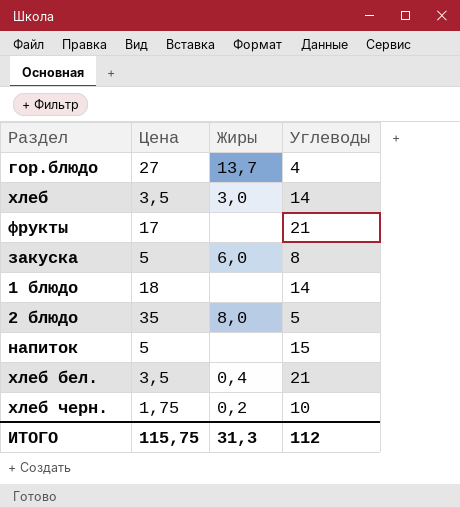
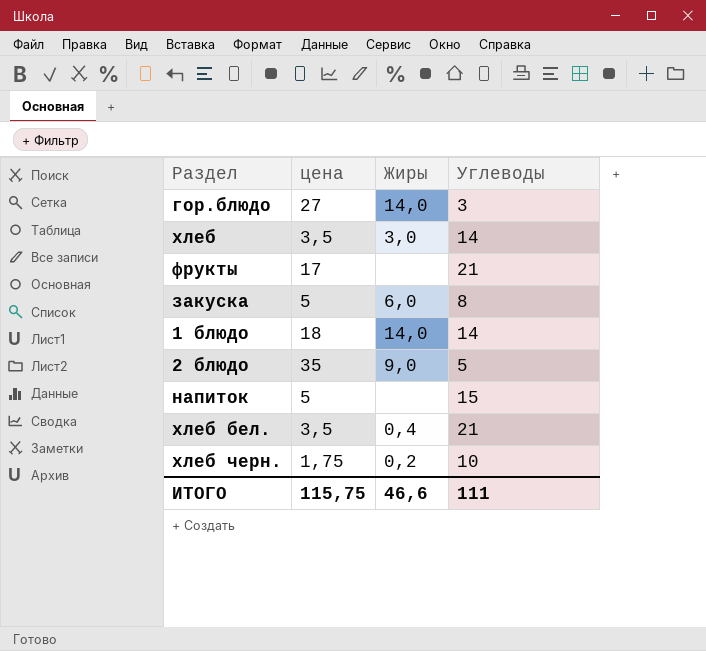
column name: Цена -> цена
гор.блюдо | Жиры: 13,7 -> 14,0
гор.блюдо | Углеводы: 4 -> 3
1 блюдо | Жиры: none -> 14,0
2 блюдо | Жиры: 8,0 -> 9,0
ИТОГО | Жиры: 31,3 -> 46,6
ИТОГО | Углеводы: 112 -> 111

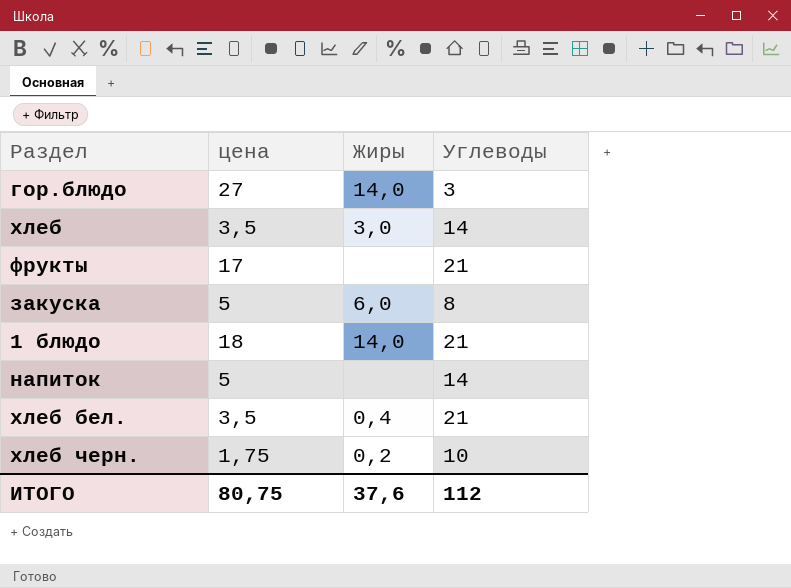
row 2 блюдо: 35 | 9,0 | 5 -> none
1 блюдо | Углеводы: 14 -> 21
напиток | Углеводы: 15 -> 14
ИТОГО | цена: 115,75 -> 80,75
ИТОГО | Жиры: 46,6 -> 37,6
ИТОГО | Углеводы: 111 -> 112

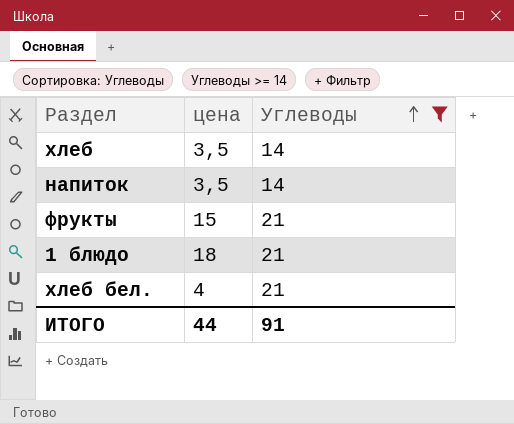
filter: none -> Углеводы >= 14
row order: none -> Углеводы ascending
column Жиры | position: 3 -> none
напиток | цена: 5 -> 3,5
фрукты | цена: 17 -> 15
хлеб бел. | цена: 3,5 -> 4
ИТОГО | цена: 80,75 -> 44
ИТОГО | Углеводы: 112 -> 91

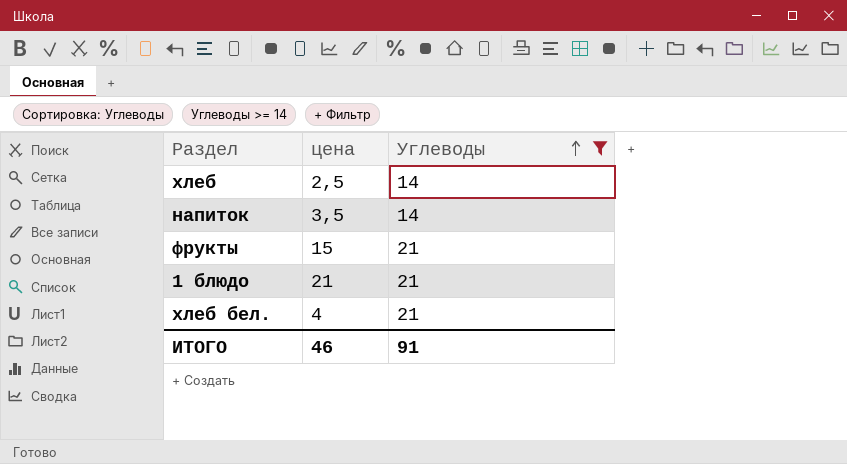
хлеб | цена: 3,5 -> 2,5
1 блюдо | цена: 18 -> 21
ИТОГО | цена: 44 -> 46

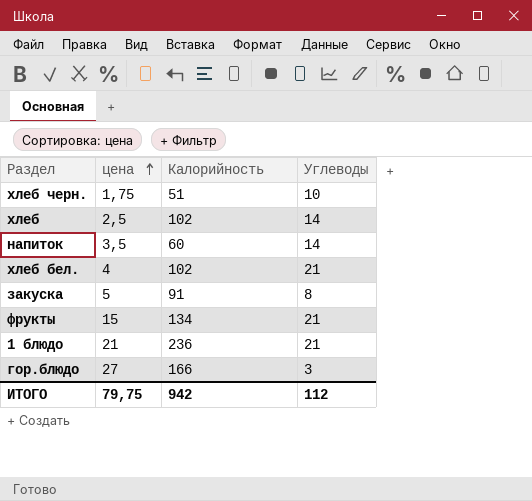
filter: Углеводы >= 14 -> none
row order: Углеводы ascending -> цена ascending
column Калорийность | position: none -> 3
ИТОГО | цена: 46 -> 79,75
ИТОГО | Углеводы: 91 -> 112

